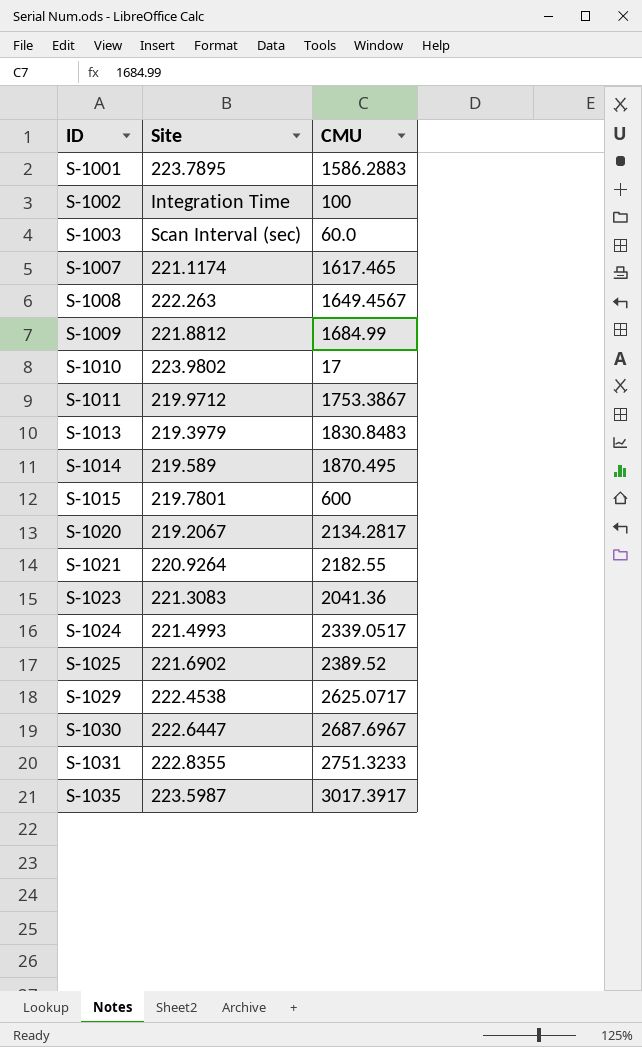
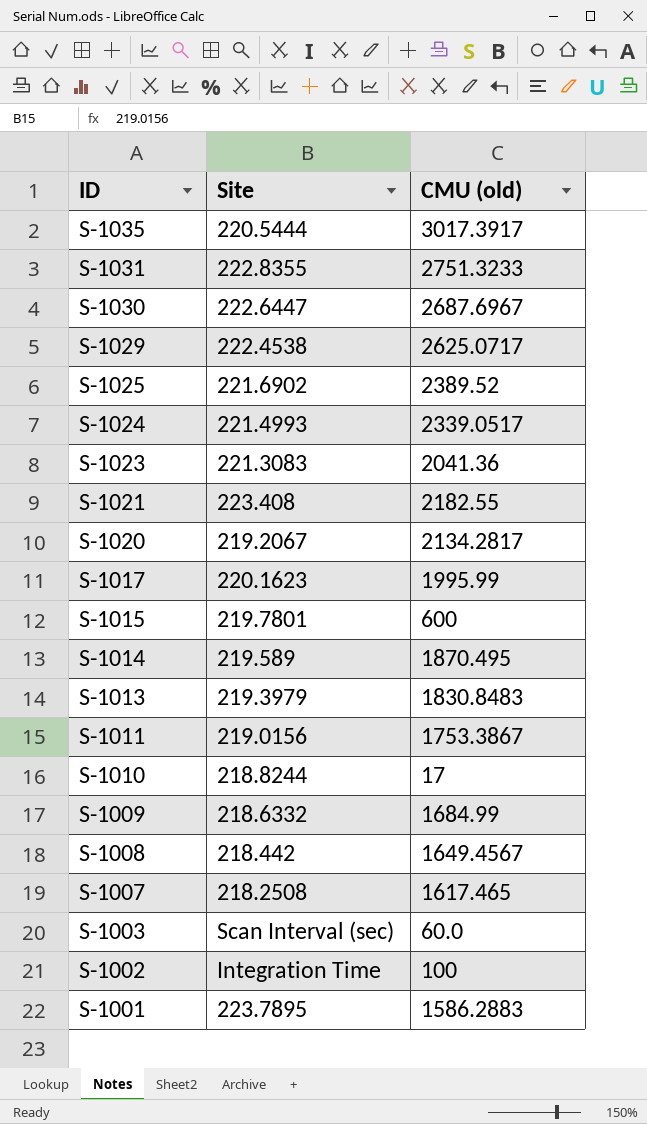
row order: ID ascending -> ID descending
column name: CMU -> CMU (old)
S-1035 | Site: 223.5987 -> 220.5444
S-1021 | Site: 220.9264 -> 223.408
row S-1017: none -> 220.1623 | 1995.99
S-1011 | Site: 219.9712 -> 219.0156
S-1010 | Site: 223.9802 -> 218.8244
S-1009 | Site: 221.8812 -> 218.6332
S-1008 | Site: 222.263 -> 218.442
S-1007 | Site: 221.1174 -> 218.2508

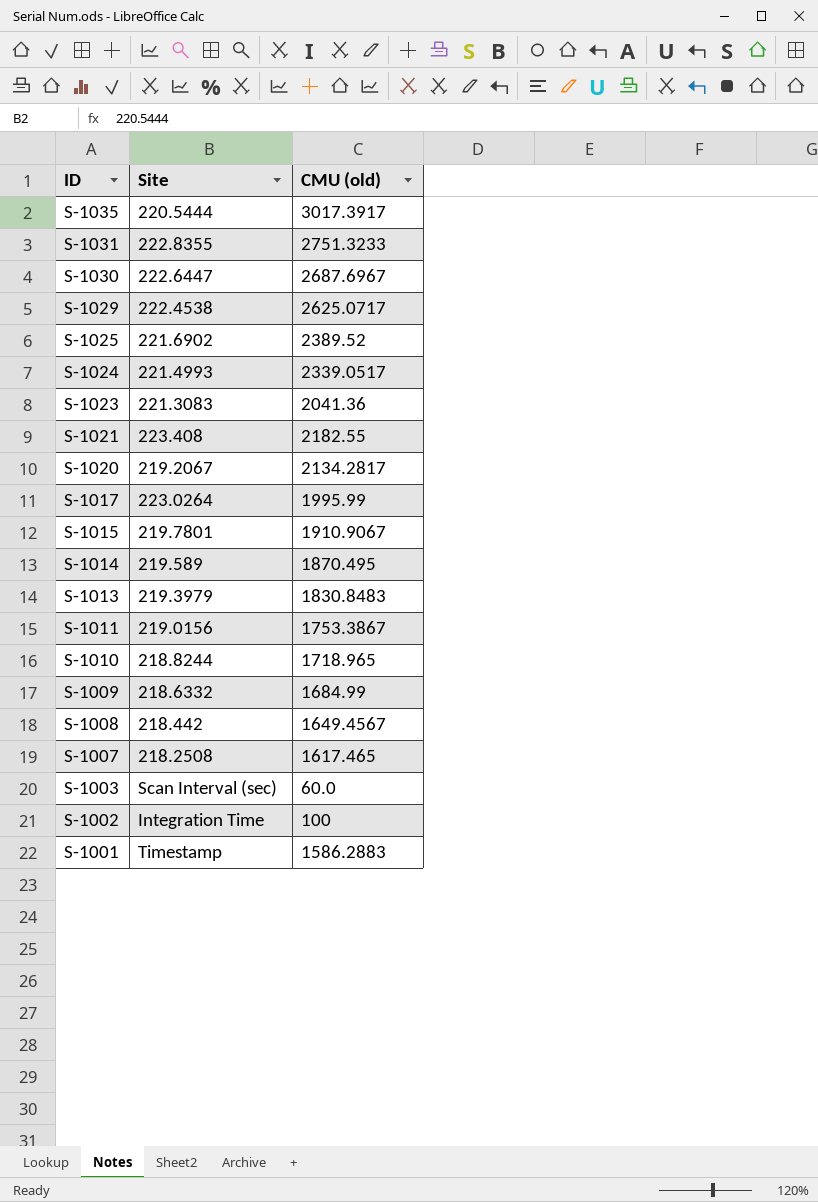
S-1017 | Site: 220.1623 -> 223.0264
S-1015 | CMU (old): 600 -> 1910.9067
S-1010 | CMU (old): 17 -> 1718.965
S-1001 | Site: 223.7895 -> Timestamp

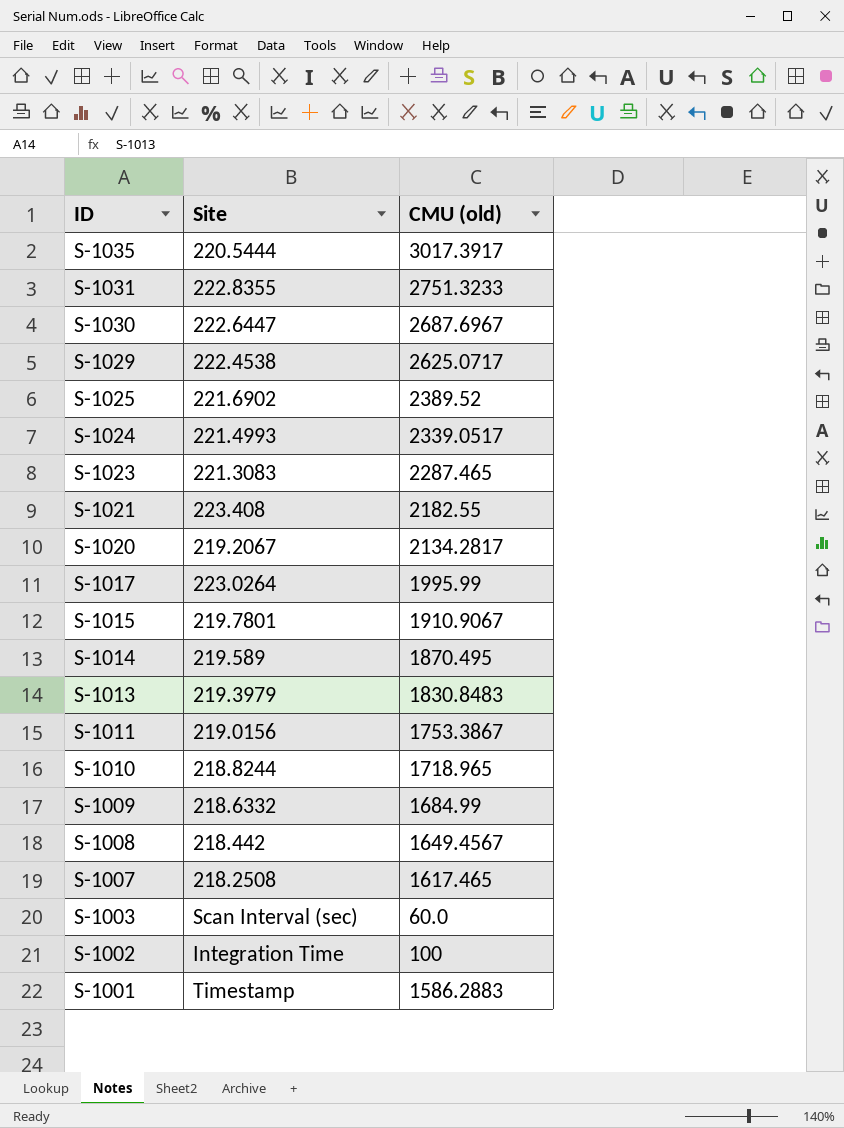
S-1023 | CMU (old): 2041.36 -> 2287.465

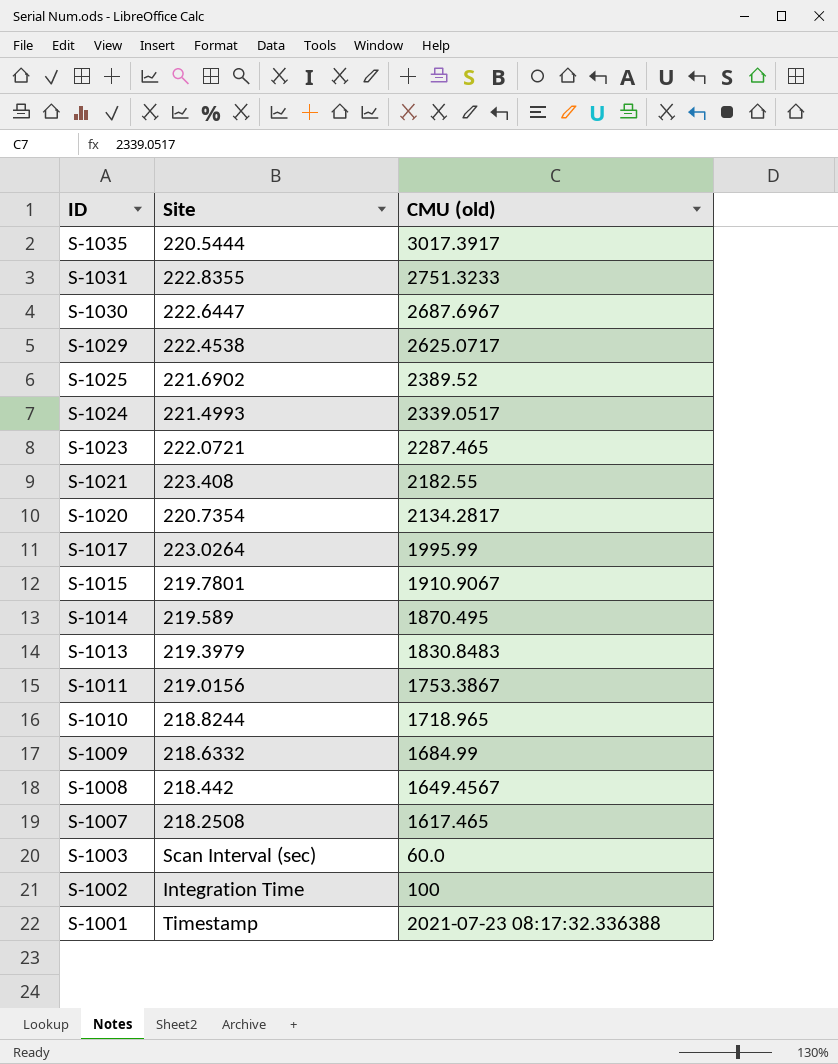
S-1023 | Site: 221.3083 -> 222.0721
S-1020 | Site: 219.2067 -> 220.7354
S-1001 | CMU (old): 1586.2883 -> 2021-07-23 08:17:32.336388

